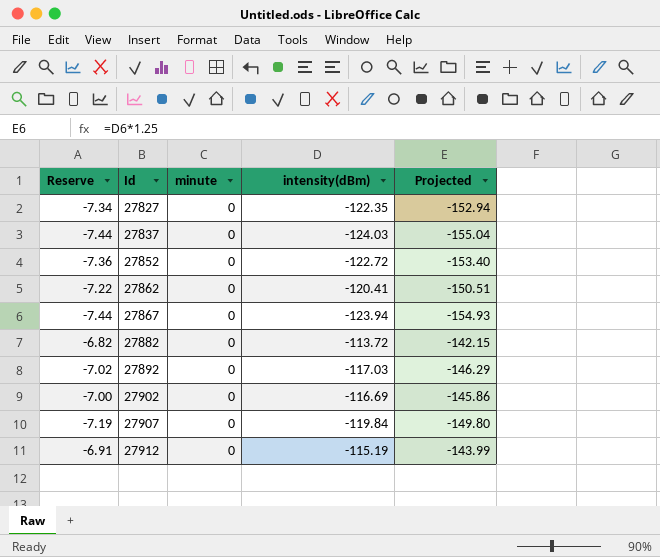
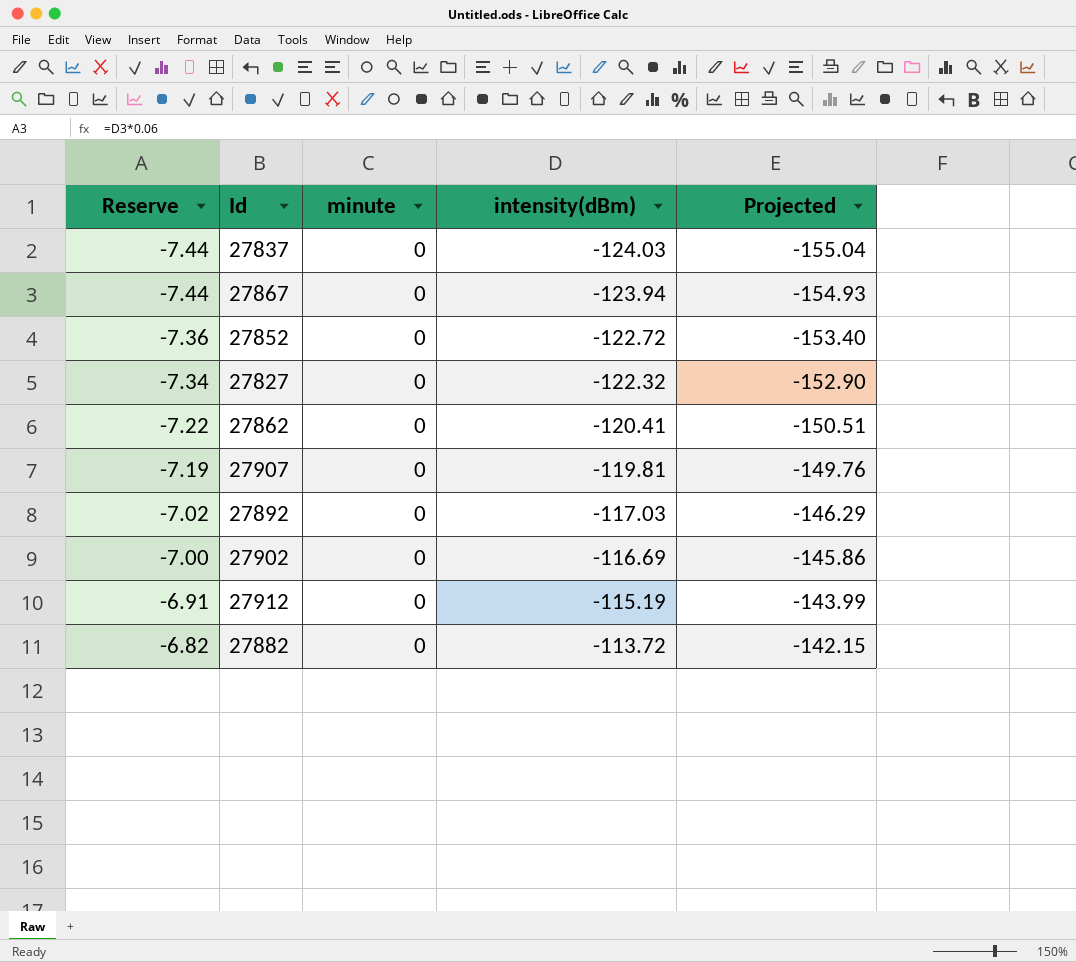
row order: Id ascending -> Reserve ascending
27827 | intensity(dBm): -122.35 -> -122.32
27827 | Projected: -152.94 -> -152.90
27907 | intensity(dBm): -119.84 -> -119.81
27907 | Projected: -149.80 -> -149.76

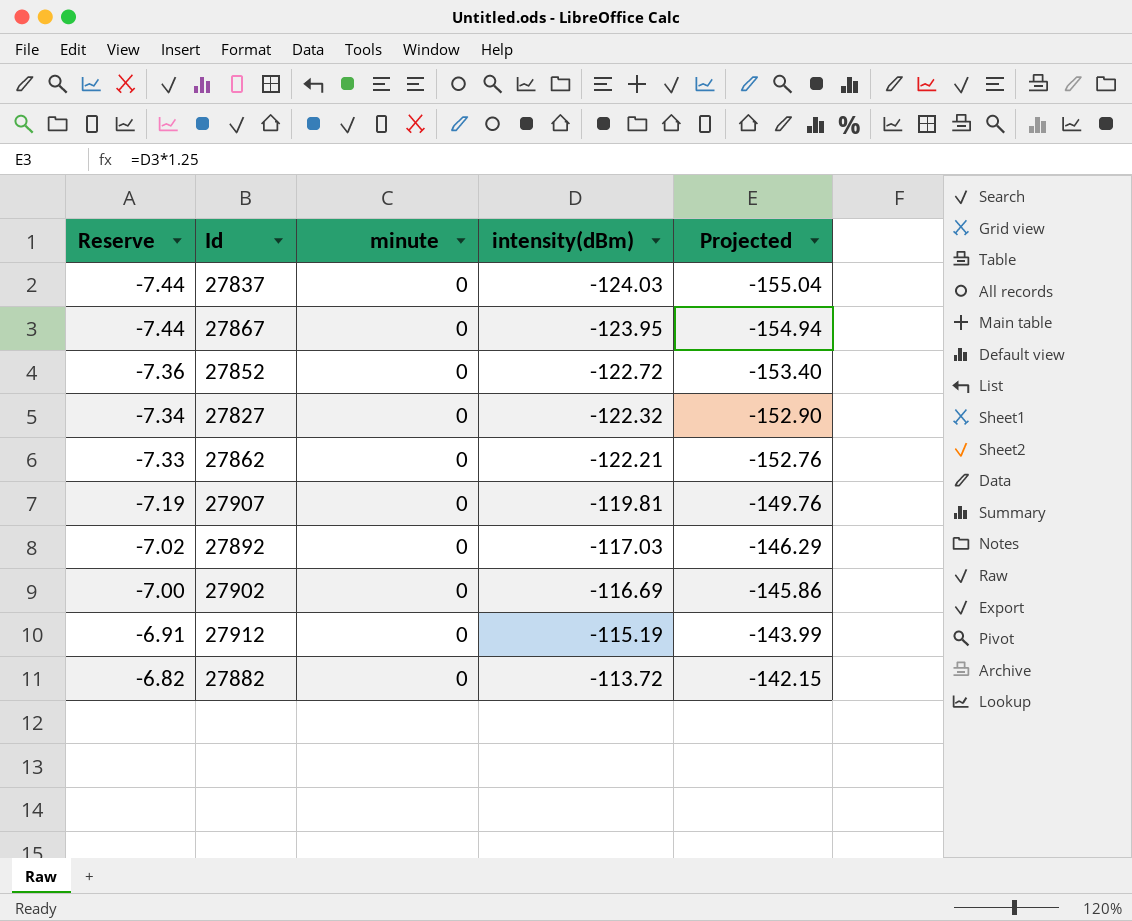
27867 | intensity(dBm): -123.94 -> -123.95
27867 | Projected: -154.93 -> -154.94
27862 | Reserve: -7.22 -> -7.33
27862 | intensity(dBm): -120.41 -> -122.21
27862 | Projected: -150.51 -> -152.76

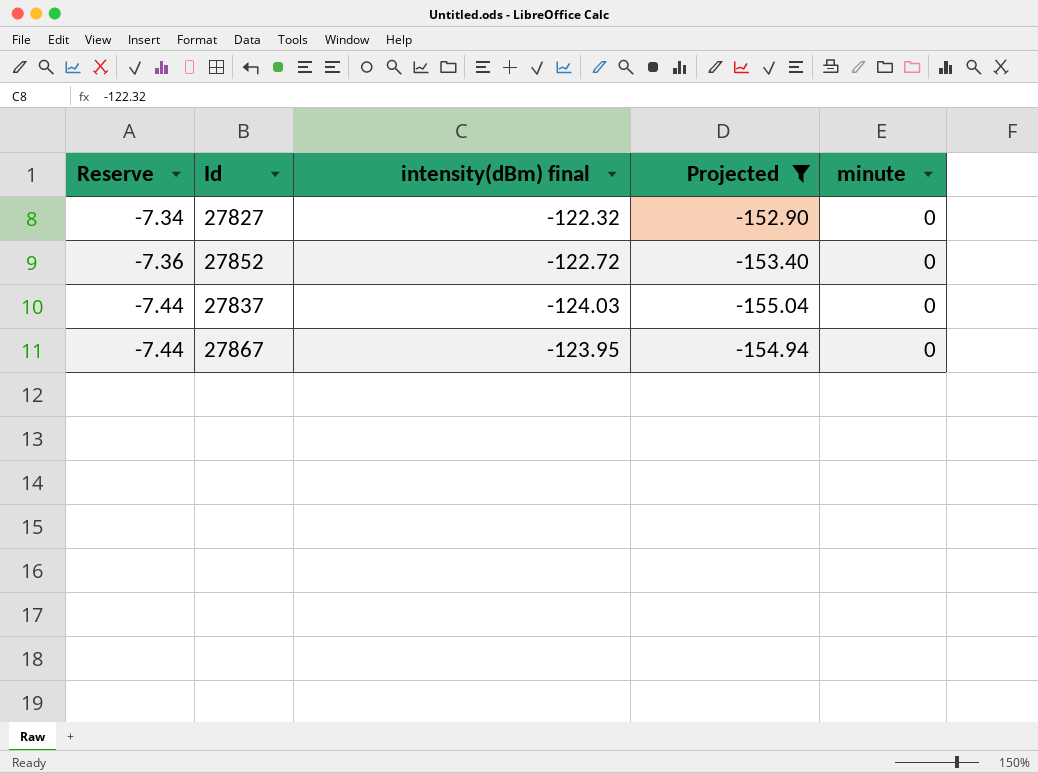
filter: none -> Projected <= -152.90
row order: Reserve ascending -> Reserve descending
column name: intensity(dBm) -> intensity(dBm) final
column minute | position: 3 -> 5

